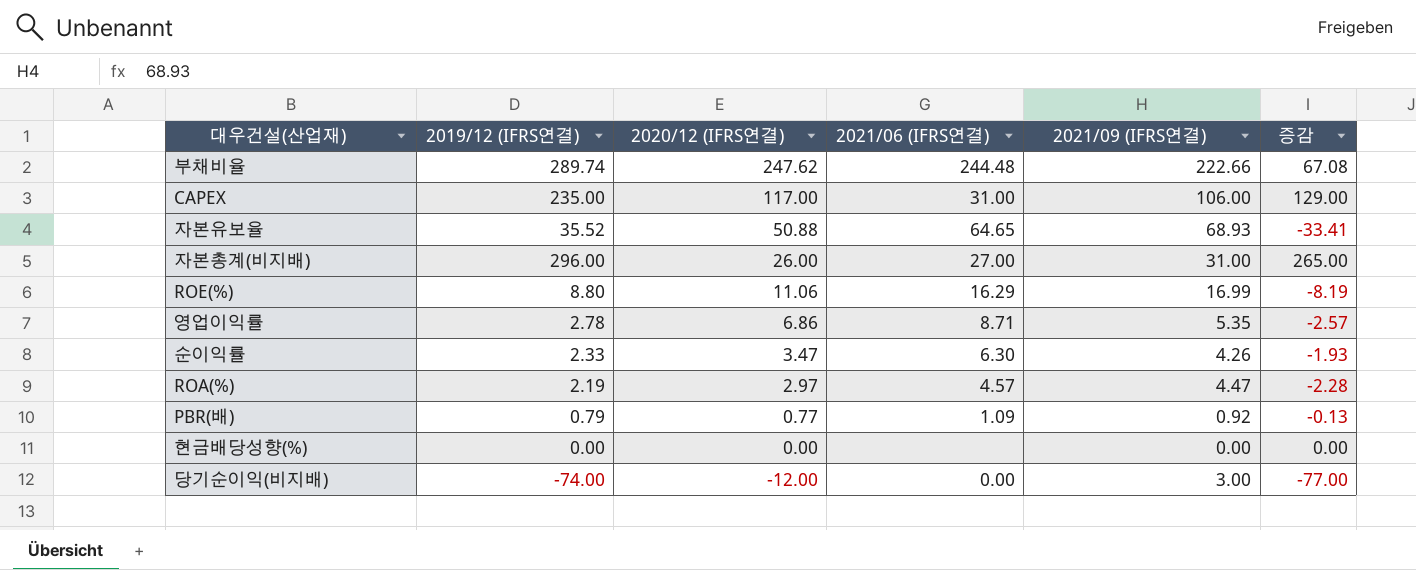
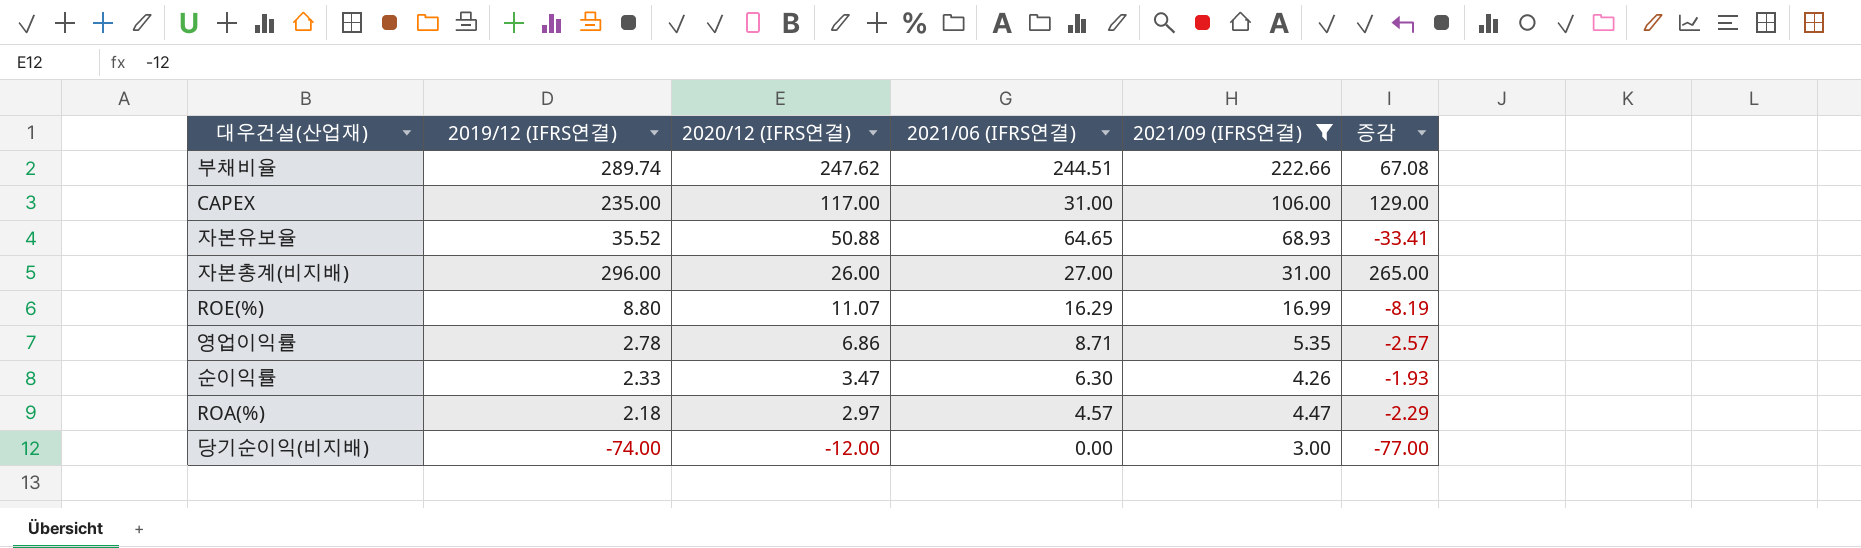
filter: none -> 2021/09 (IFRS연결) >= 3.00
부채비율 | 2021/06 (IFRS연결): 244.48 -> 244.51
ROE(%) | 2020/12 (IFRS연결): 11.06 -> 11.07
ROA(%) | 2019/12 (IFRS연결): 2.19 -> 2.18
ROA(%) | 증감: -2.28 -> -2.29

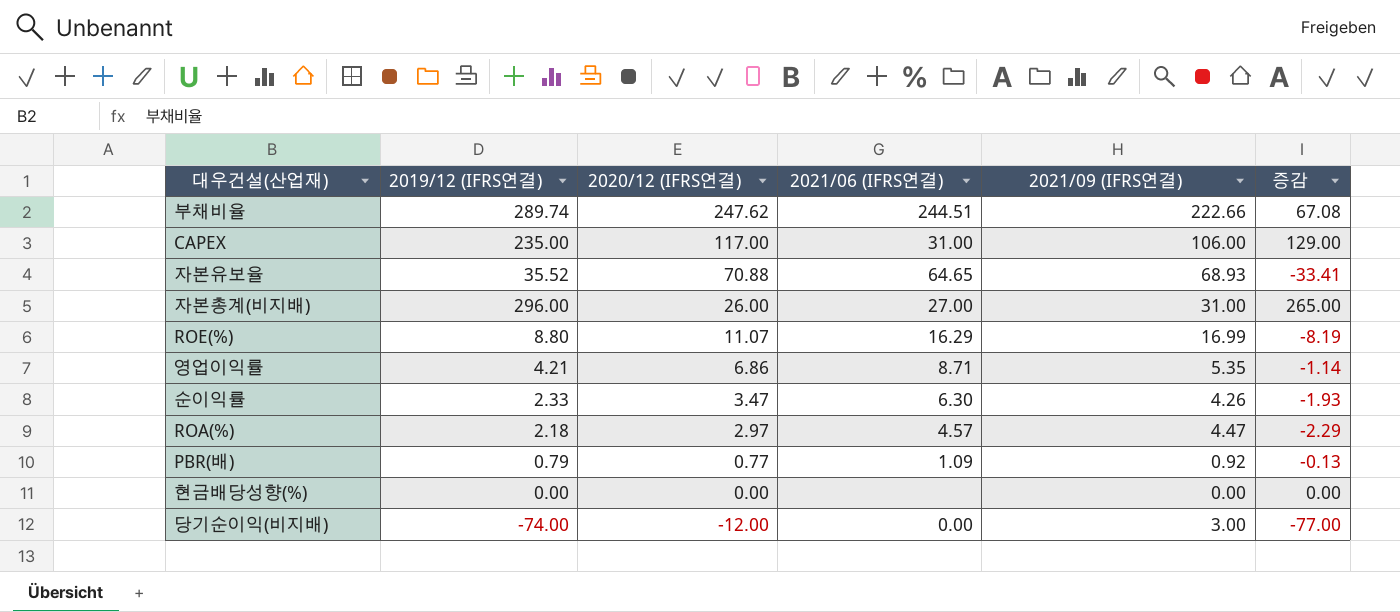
filter: 2021/09 (IFRS연결) >= 3.00 -> none
자본유보율 | 2020/12 (IFRS연결): 50.88 -> 70.88
영업이익률 | 2019/12 (IFRS연결): 2.78 -> 4.21
영업이익률 | 증감: -2.57 -> -1.14

